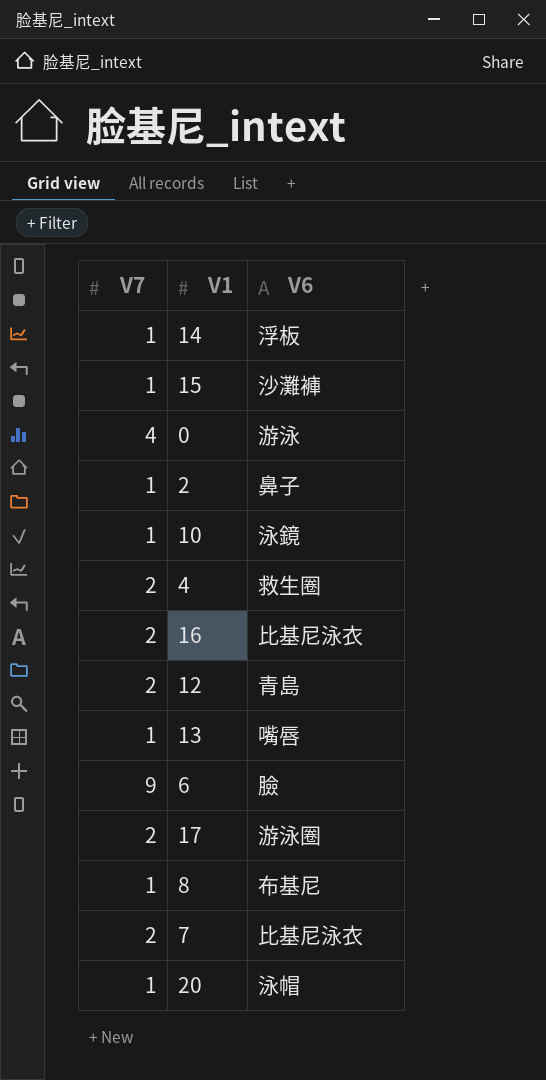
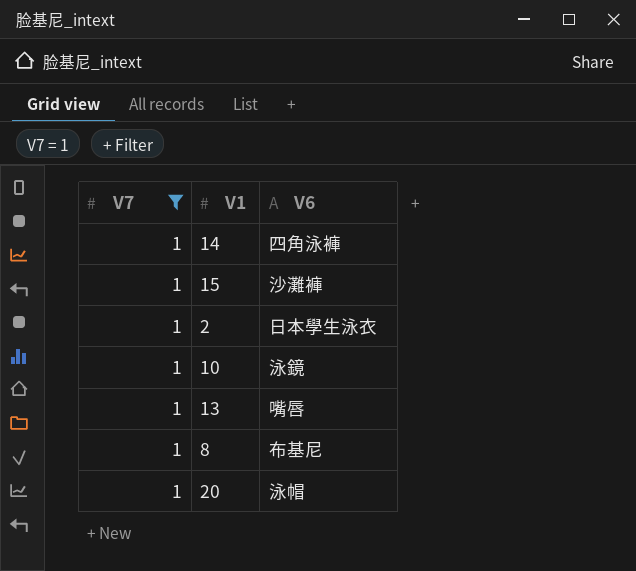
filter: none -> V7 = 1
14 | V6: 浮板 -> 四角泳褲
2 | V6: 鼻子 -> 日本學生泳衣

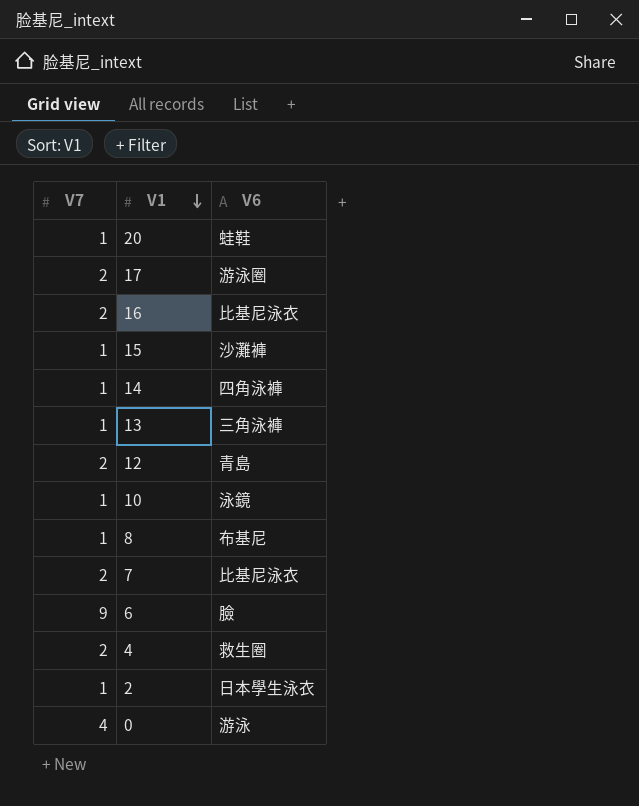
filter: V7 = 1 -> none
row order: none -> V1 descending
20 | V6: 泳帽 -> 蛙鞋
13 | V6: 嘴唇 -> 三角泳褲

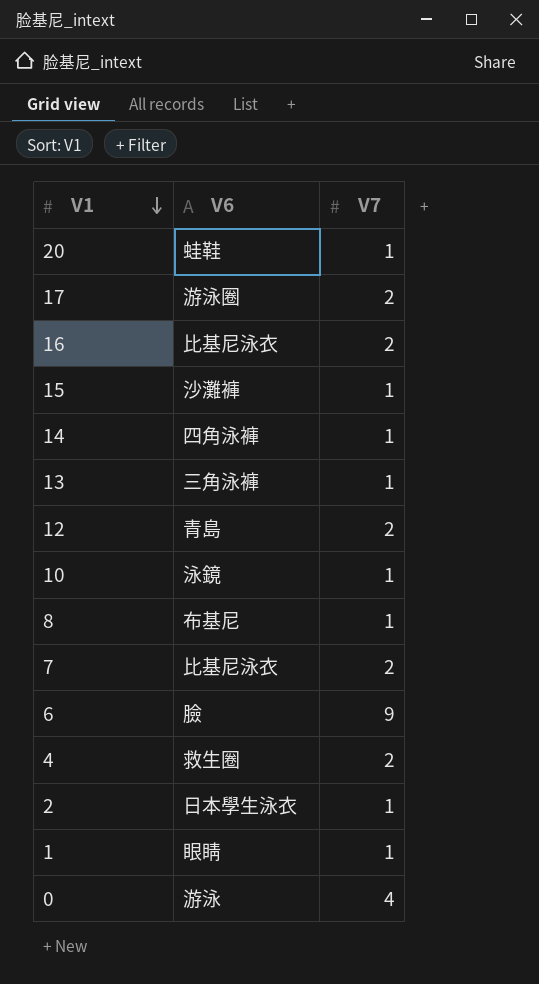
column V7 | position: 1 -> 3
row 1: none -> 眼睛 | 1

